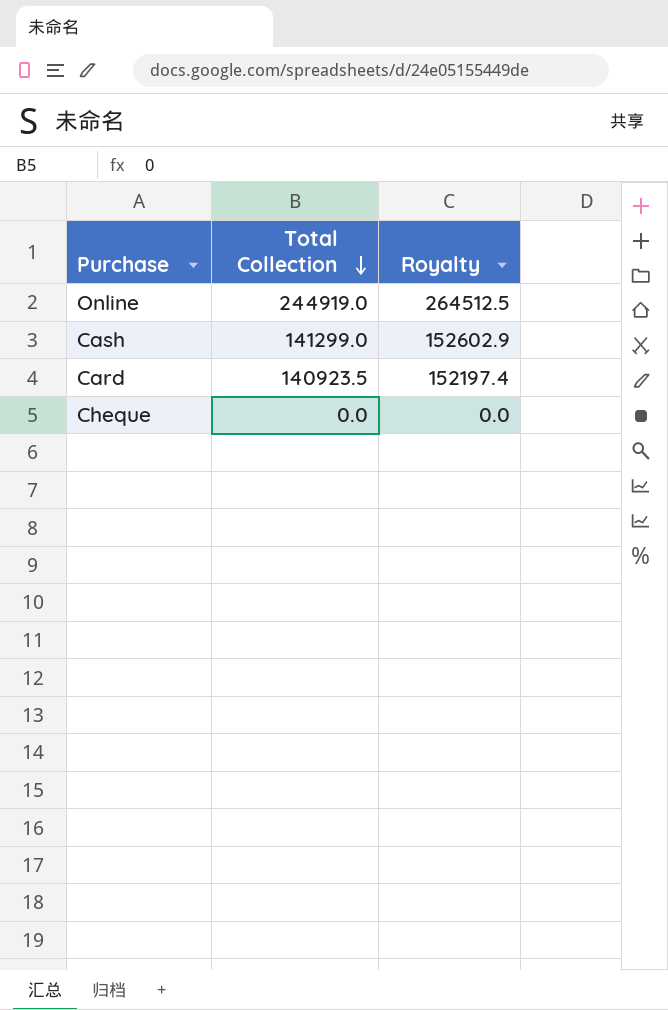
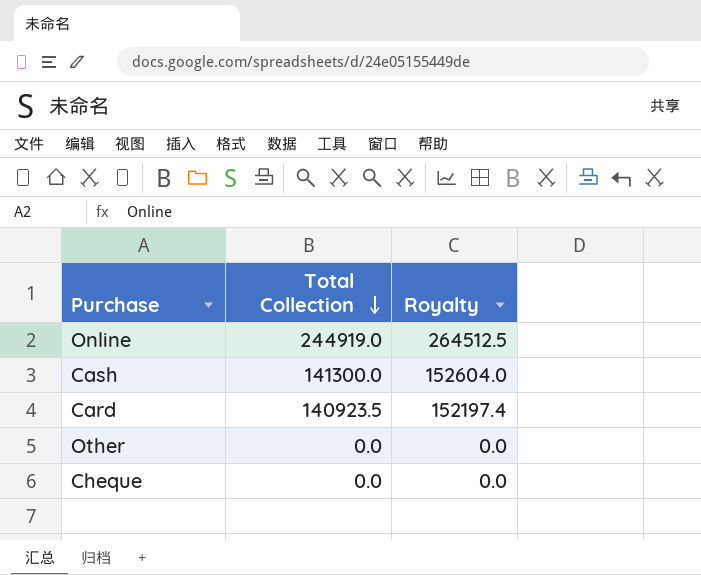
Cash | Total Collection: 141299.0 -> 141300.0
Cash | Royalty: 152602.9 -> 152604.0
row Other: none -> 0.0 | 0.0

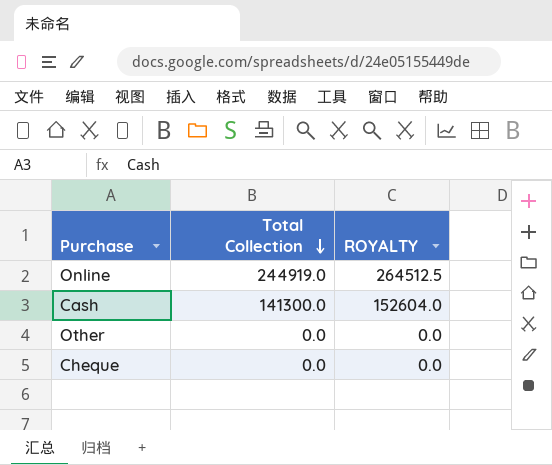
column name: Royalty -> ROYALTY
row Card: 140923.5 | 152197.4 -> none

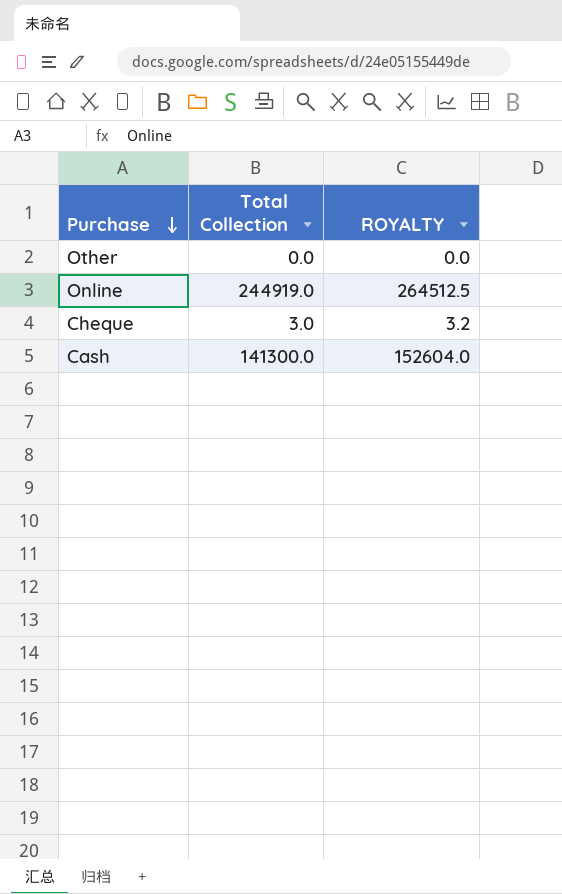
row order: Total Collection descending -> Purchase descending
Cheque | Total Collection: 0.0 -> 3.0
Cheque | ROYALTY: 0.0 -> 3.2

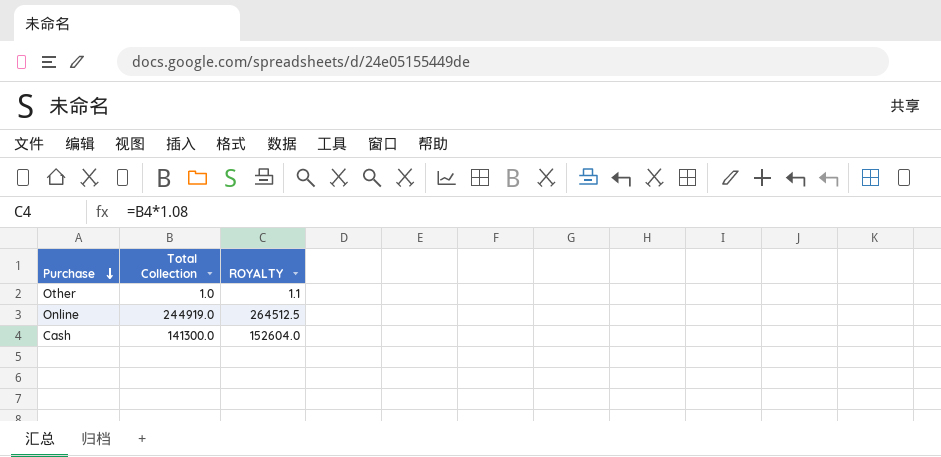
row Cheque: 3.0 | 3.2 -> none
Other | Total Collection: 0.0 -> 1.0
Other | ROYALTY: 0.0 -> 1.1

